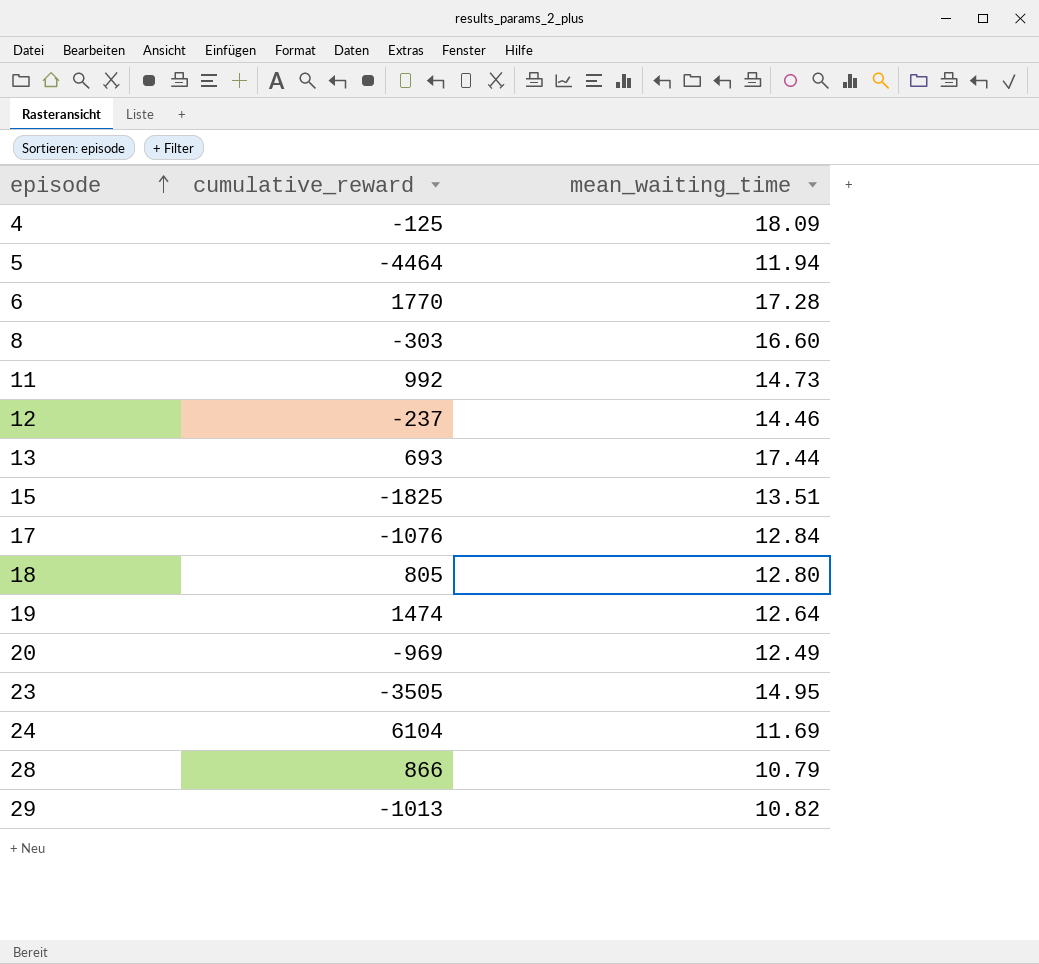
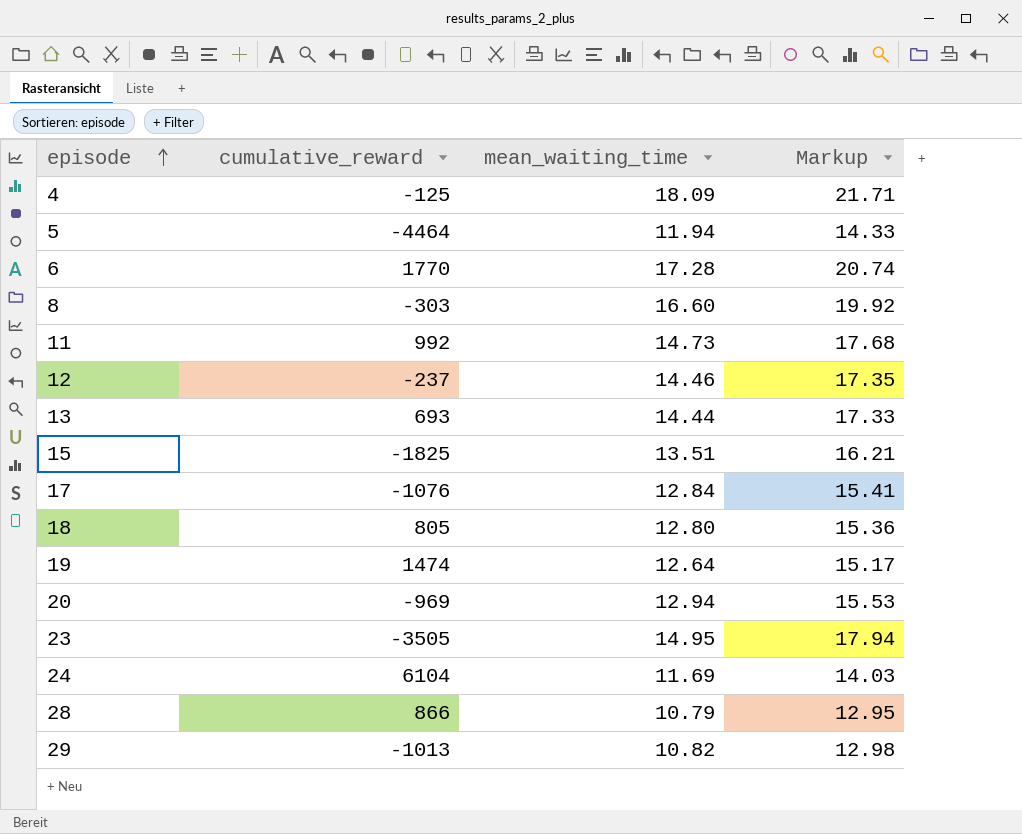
column Markup | formula: none -> [mean_waiting_time] * 1.2
13 | mean_waiting_time: 17.44 -> 14.44
20 | mean_waiting_time: 12.49 -> 12.94

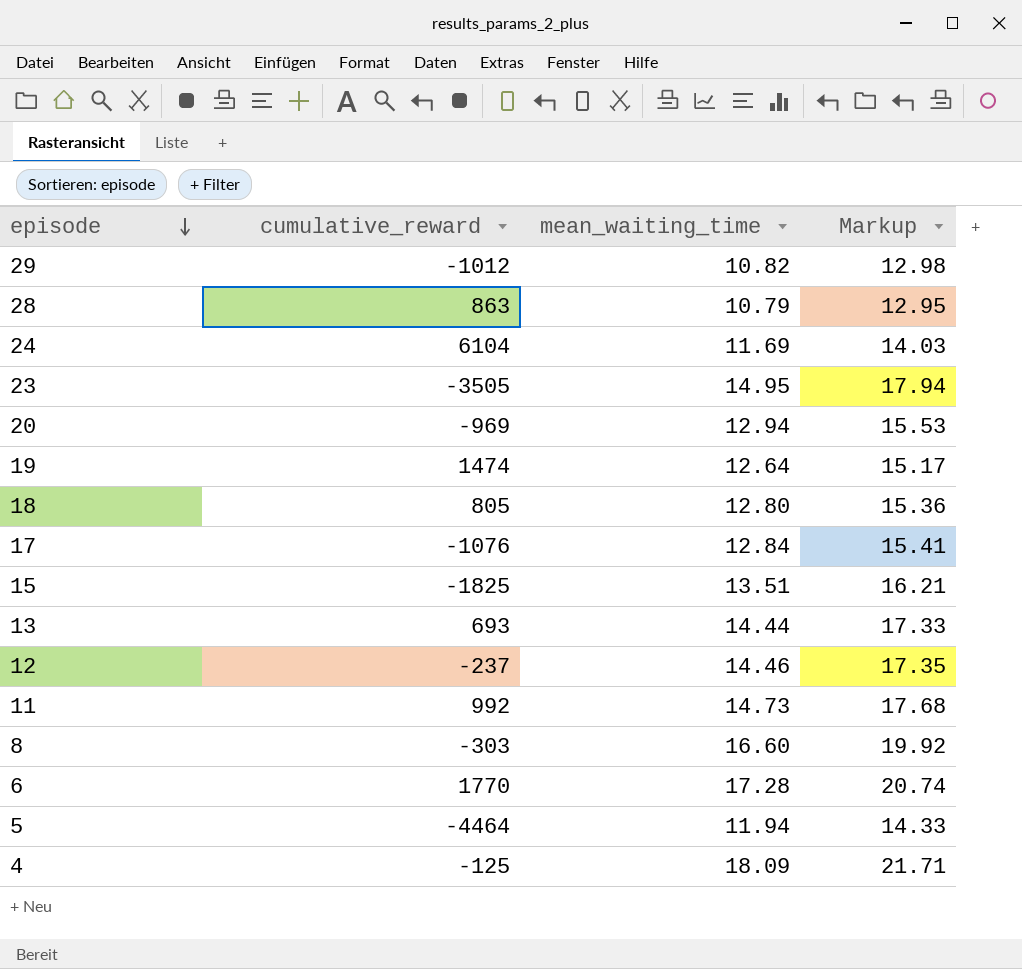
row order: episode ascending -> episode descending
29 | cumulative_reward: -1013 -> -1012
28 | cumulative_reward: 866 -> 863

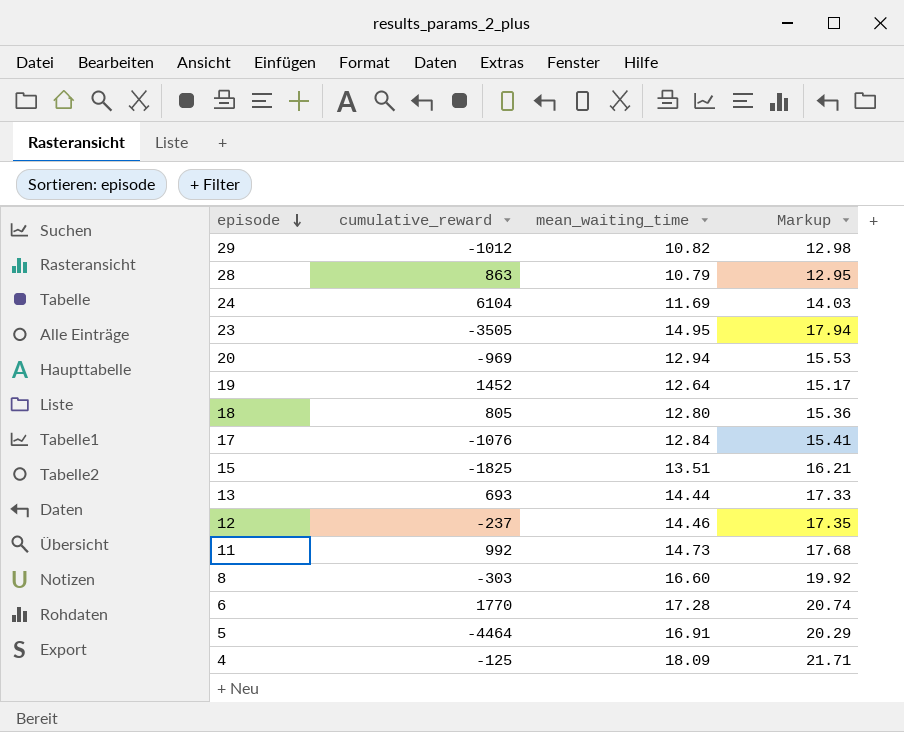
19 | cumulative_reward: 1474 -> 1452
5 | mean_waiting_time: 11.94 -> 16.91
5 | Markup: 14.33 -> 20.29

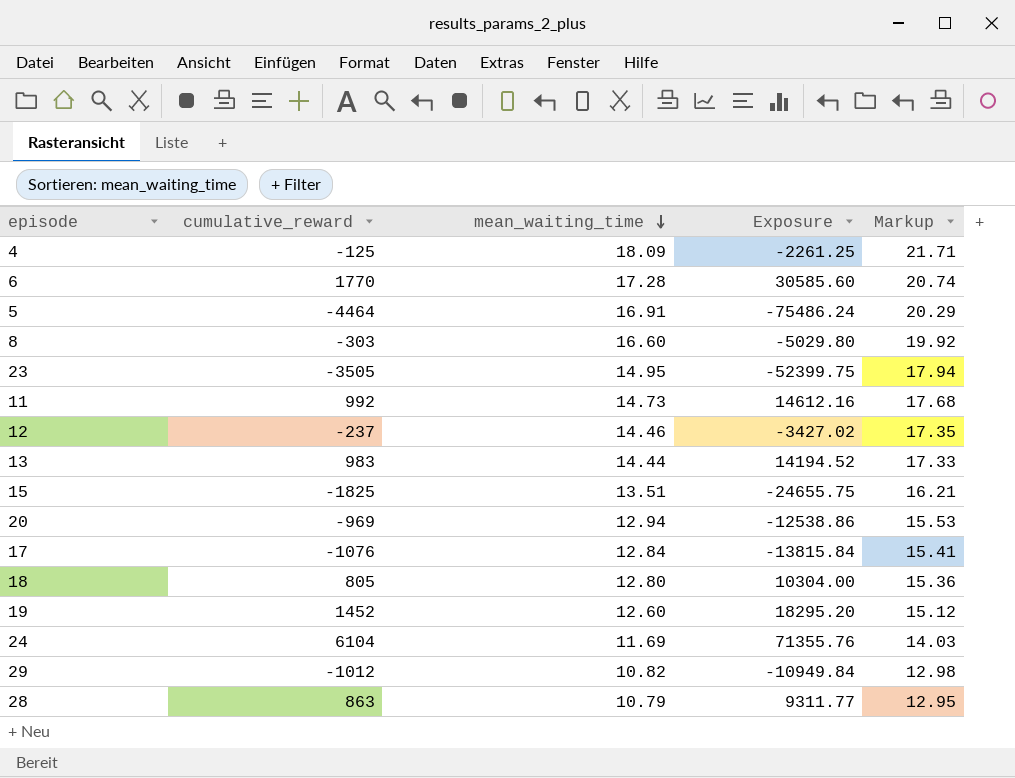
row order: episode descending -> mean_waiting_time descending
column Exposure | formula: none -> [cumulative_reward] * [mean_waiting_time]
13 | cumulative_reward: 693 -> 983
19 | mean_waiting_time: 12.64 -> 12.60
19 | Markup: 15.17 -> 15.12

